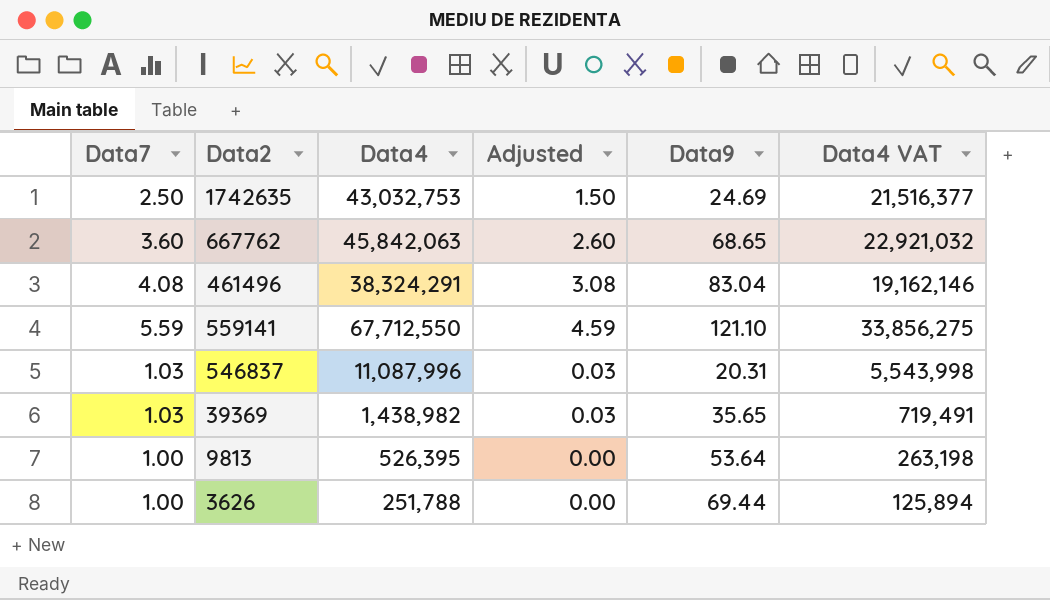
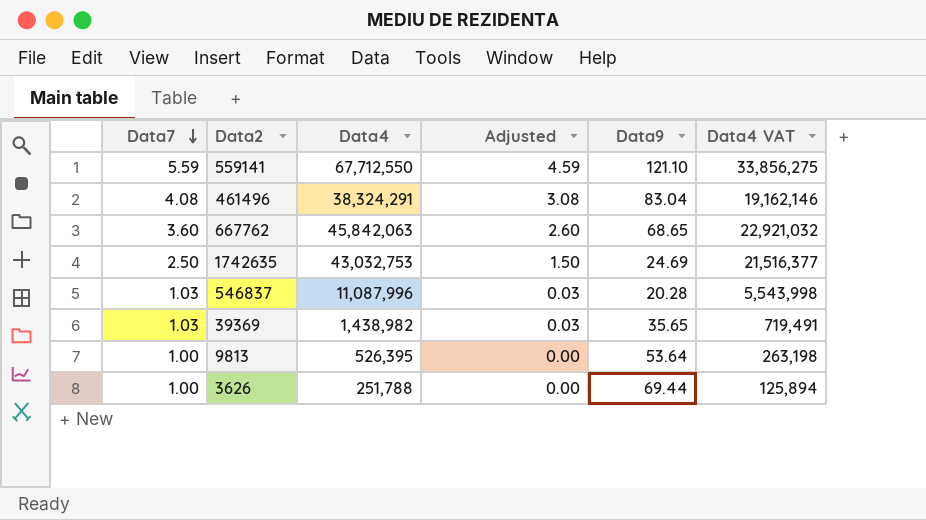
row order: none -> Data7 descending
546837 | Data9: 20.31 -> 20.28

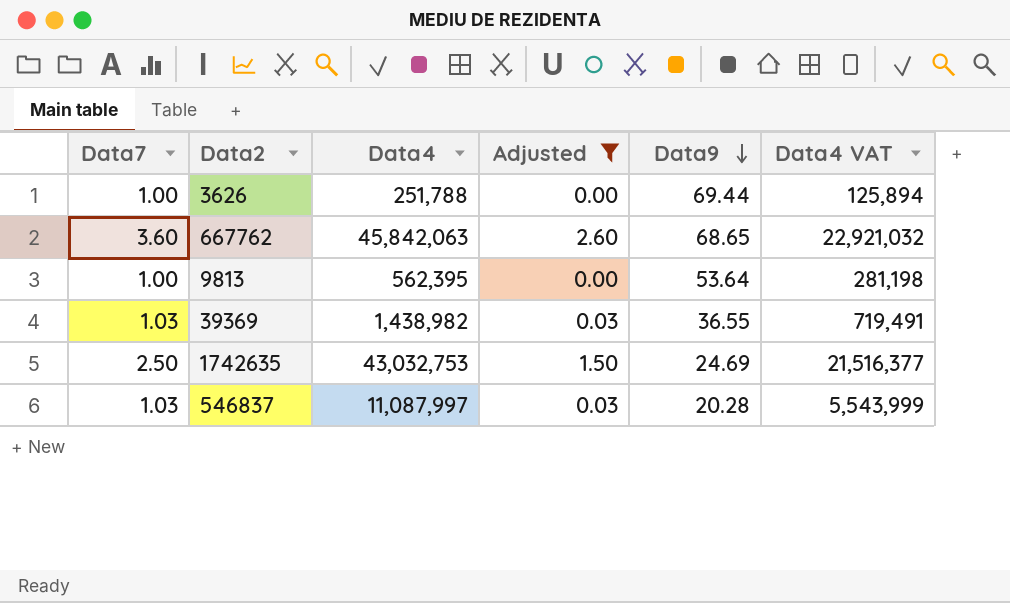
filter: none -> Adjusted <= 2.60
row order: Data7 descending -> Data9 descending
9813 | Data4: 526,395 -> 562,395
9813 | Data4 VAT: 263,198 -> 281,198
39369 | Data9: 35.65 -> 36.55
546837 | Data4: 11,087,996 -> 11,087,997
546837 | Data4 VAT: 5,543,998 -> 5,543,999

